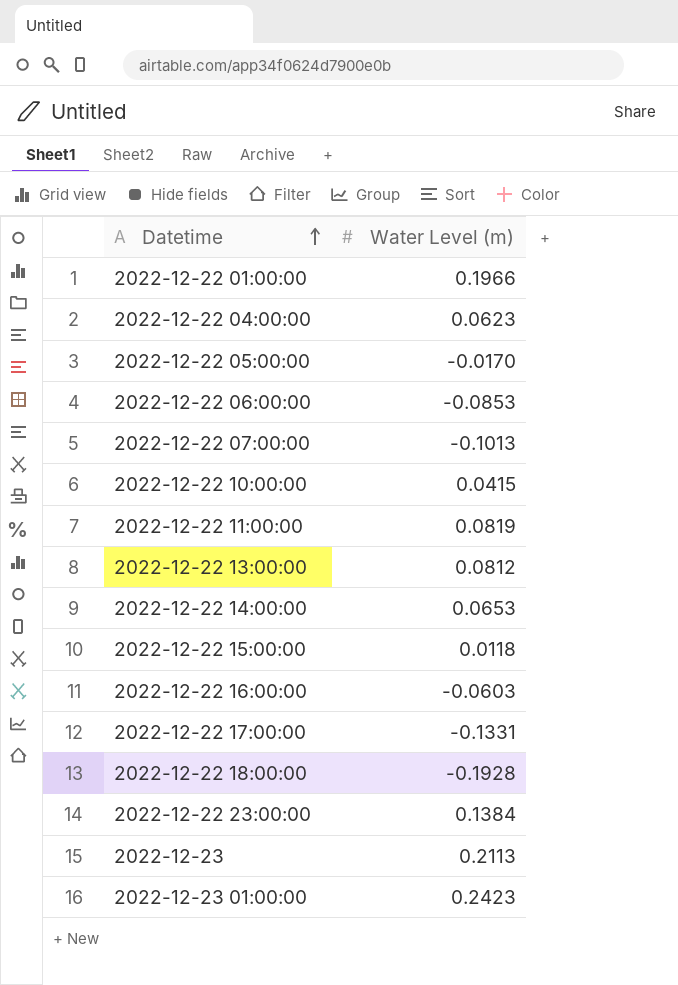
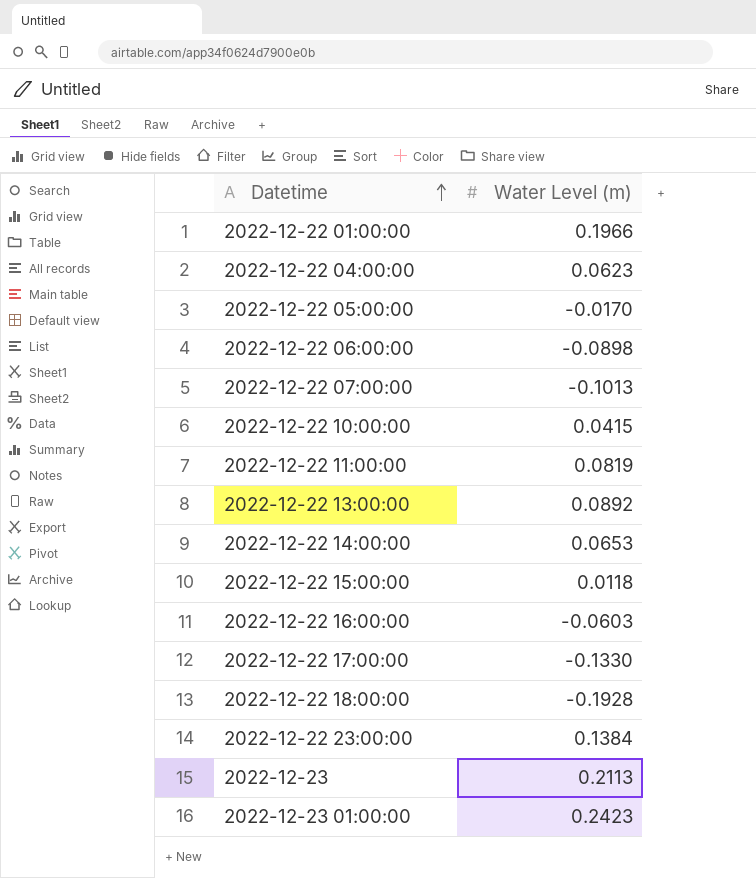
2022-12-22 06:00:00 | Water Level (m): -0.0853 -> -0.0898
2022-12-22 13:00:00 | Water Level (m): 0.0812 -> 0.0892
2022-12-22 17:00:00 | Water Level (m): -0.1331 -> -0.1330

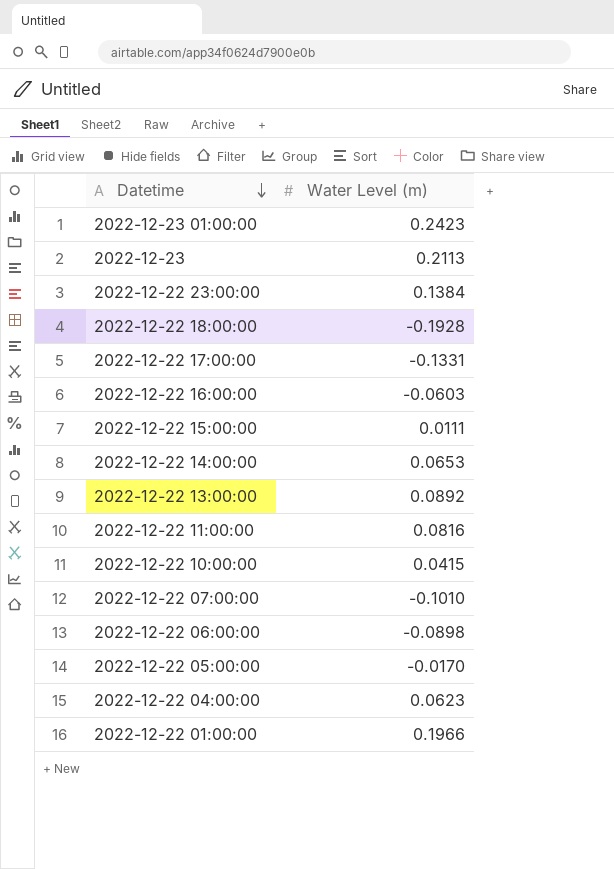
row order: Datetime ascending -> Datetime descending
2022-12-22 17:00:00 | Water Level (m): -0.1330 -> -0.1331
2022-12-22 15:00:00 | Water Level (m): 0.0118 -> 0.0111
2022-12-22 11:00:00 | Water Level (m): 0.0819 -> 0.0816
2022-12-22 07:00:00 | Water Level (m): -0.1013 -> -0.1010

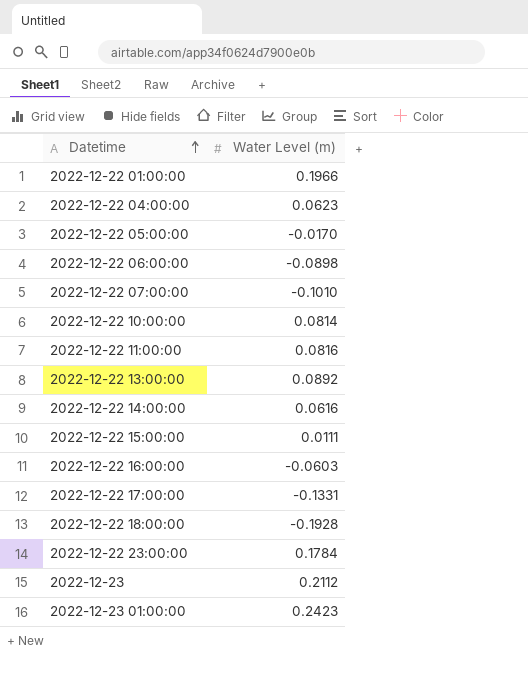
row order: Datetime descending -> Datetime ascending
2022-12-22 10:00:00 | Water Level (m): 0.0415 -> 0.0814
2022-12-22 14:00:00 | Water Level (m): 0.0653 -> 0.0616
2022-12-22 23:00:00 | Water Level (m): 0.1384 -> 0.1784
2022-12-23 | Water Level (m): 0.2113 -> 0.2112

